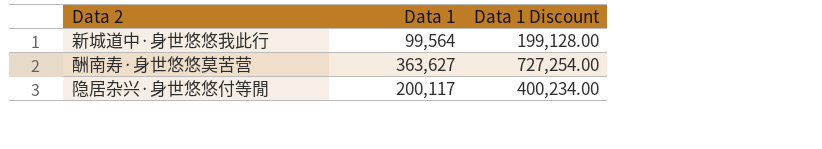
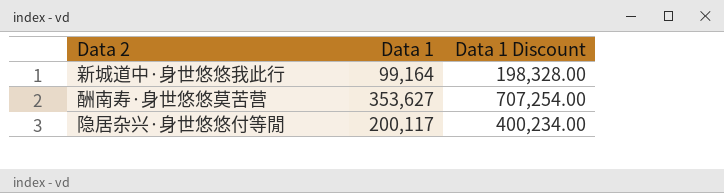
新城道中·身世悠悠我此行 | Data 1: 99,564 -> 99,164
新城道中·身世悠悠我此行 | Data 1 Discount: 199,128.00 -> 198,328.00
酬南寿·身世悠悠莫苦营 | Data 1: 363,627 -> 353,627
酬南寿·身世悠悠莫苦营 | Data 1 Discount: 727,254.00 -> 707,254.00

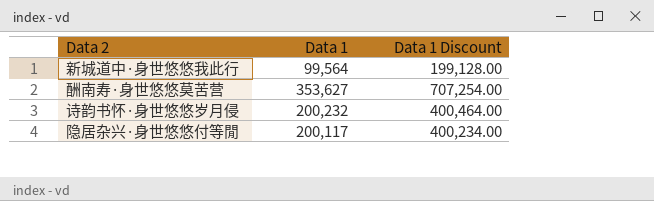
新城道中·身世悠悠我此行 | Data 1: 99,164 -> 99,564
新城道中·身世悠悠我此行 | Data 1 Discount: 198,328.00 -> 199,128.00
row 诗韵书怀·身世悠悠岁月侵: none -> 200,232 | 400,464.00

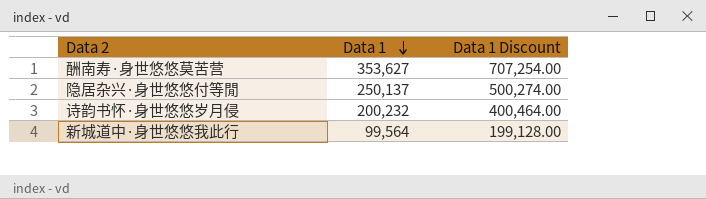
row order: none -> Data 1 descending
隐居杂兴·身世悠悠付等閒 | Data 1: 200,117 -> 250,137
隐居杂兴·身世悠悠付等閒 | Data 1 Discount: 400,234.00 -> 500,274.00

